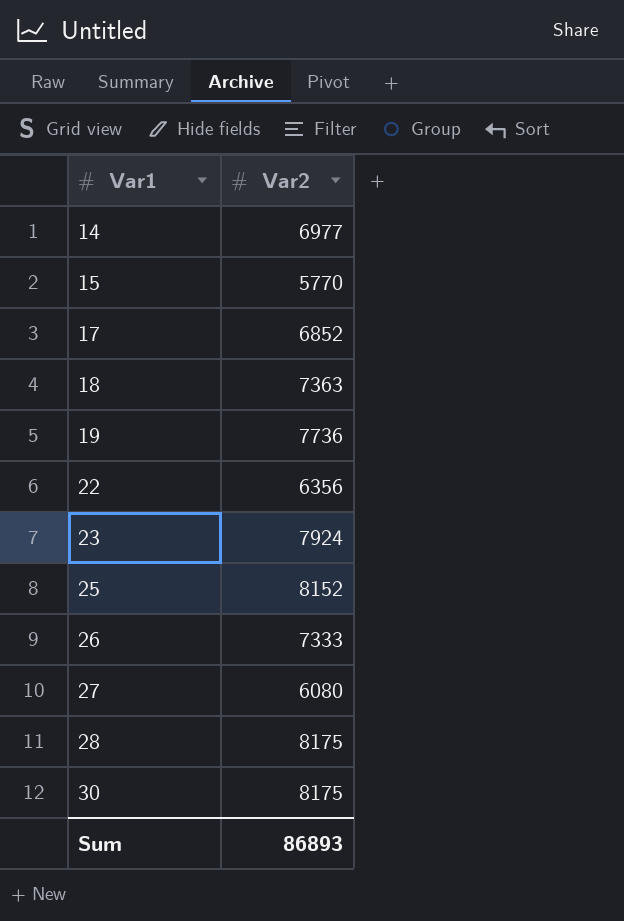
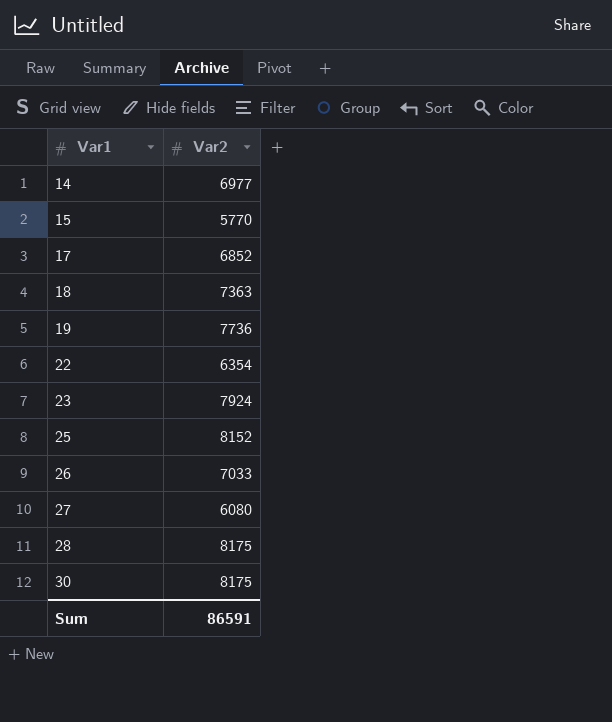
22 | Var2: 6356 -> 6354
26 | Var2: 7333 -> 7033
Sum | Var2: 86893 -> 86591

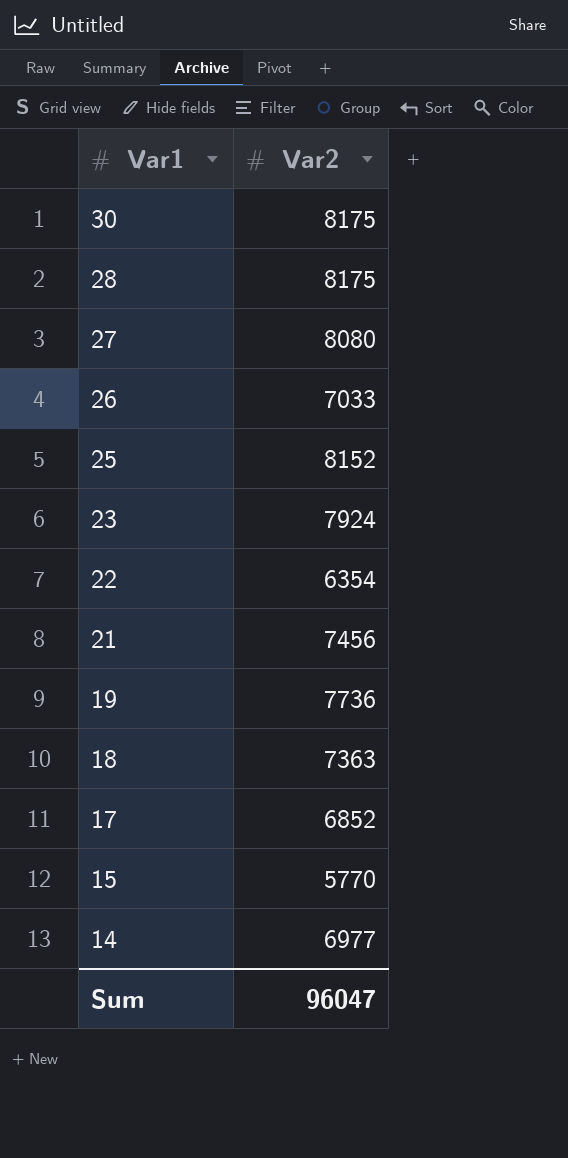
row order: Var1 ascending -> Var1 descending
27 | Var2: 6080 -> 8080
row 21: none -> 7456
Sum | Var2: 86591 -> 96047

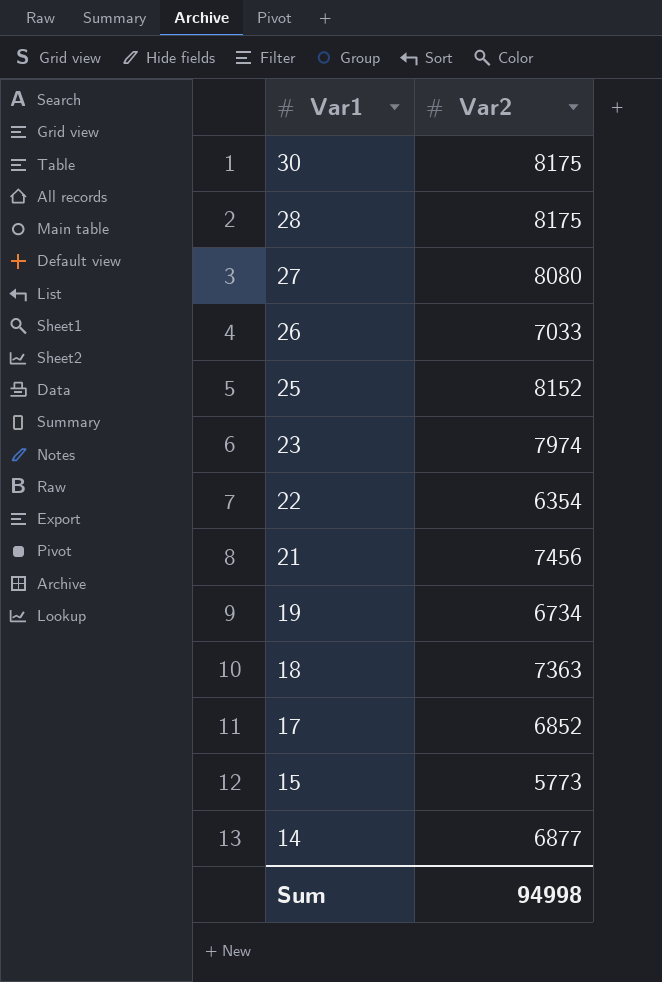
23 | Var2: 7924 -> 7974
19 | Var2: 7736 -> 6734
15 | Var2: 5770 -> 5773
14 | Var2: 6977 -> 6877
Sum | Var2: 96047 -> 94998

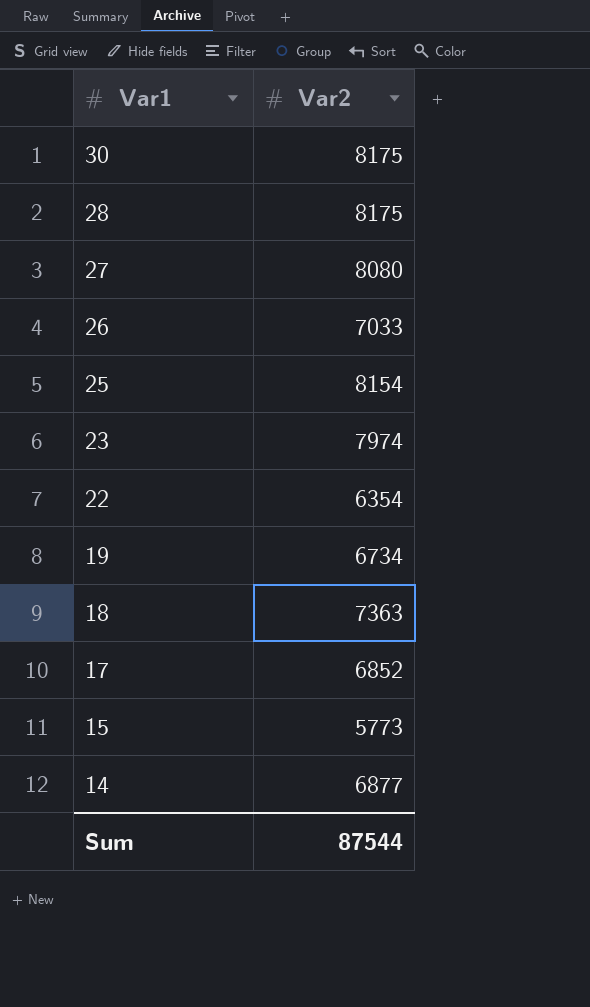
row 21: 7456 -> none
25 | Var2: 8152 -> 8154
Sum | Var2: 94998 -> 87544

